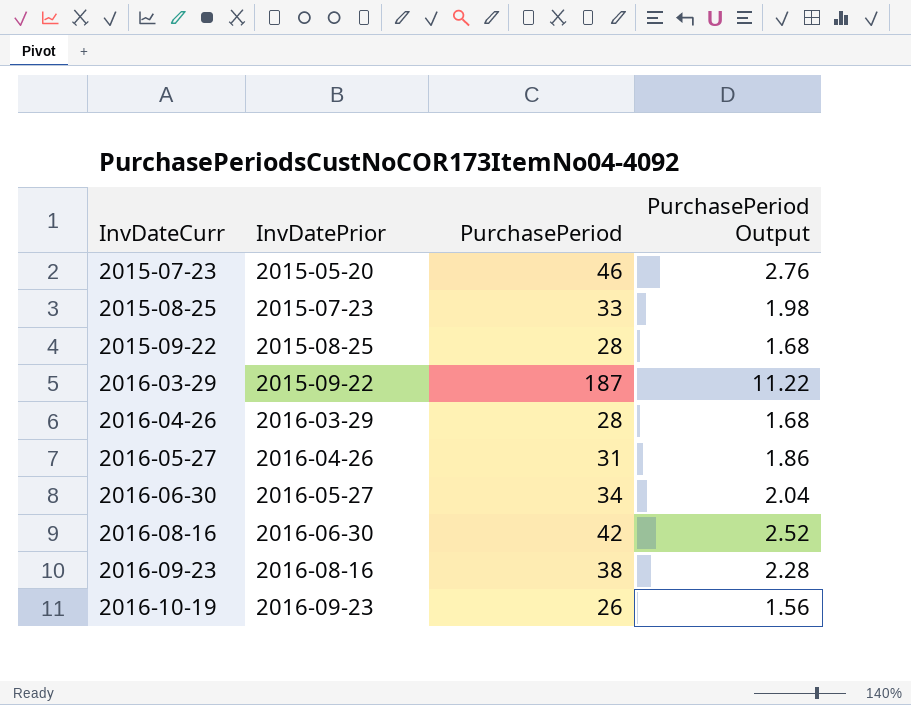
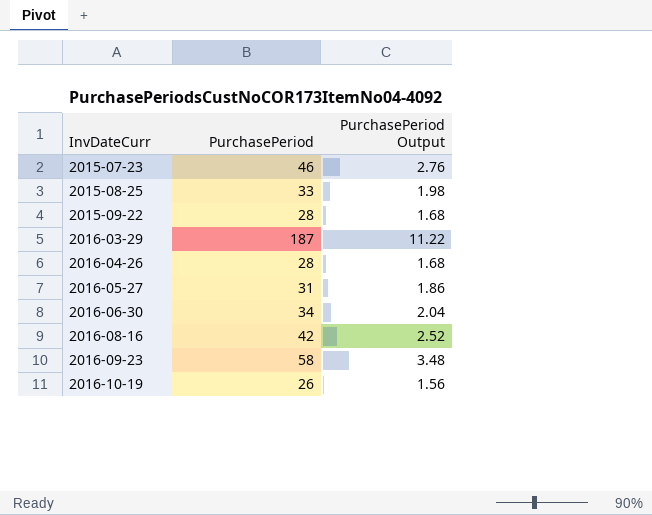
column InvDatePrior | position: 2 -> none
2016-09-23 | PurchasePeriod: 38 -> 58
2016-09-23 | PurchasePeriod Output: 2.28 -> 3.48

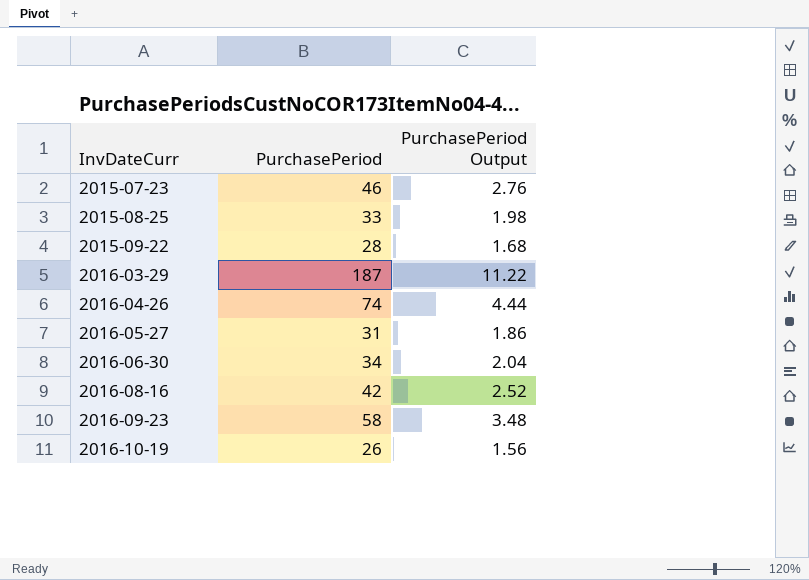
2016-04-26 | PurchasePeriod: 28 -> 74
2016-04-26 | PurchasePeriod Output: 1.68 -> 4.44

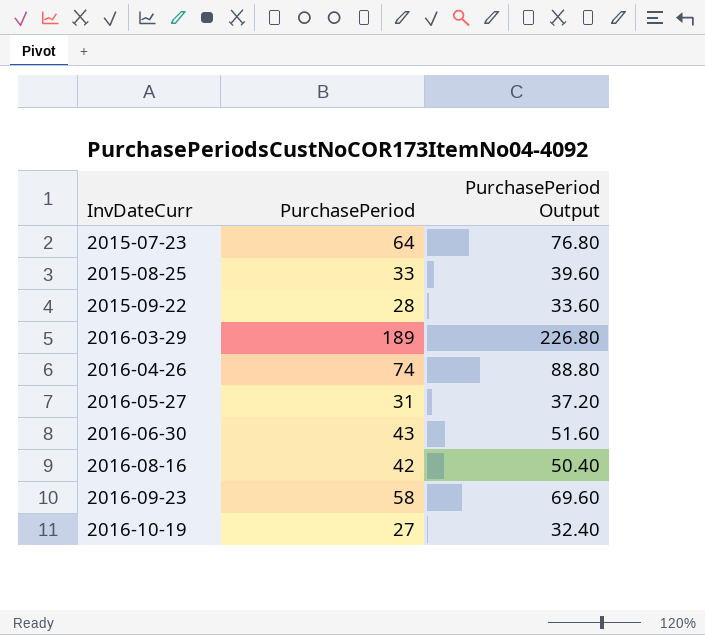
column PurchasePeriod Output | formula: [PurchasePeriod] * 0.06 -> [PurchasePeriod] * 1.2
2015-07-23 | PurchasePeriod: 46 -> 64
2016-03-29 | PurchasePeriod: 187 -> 189
2016-06-30 | PurchasePeriod: 34 -> 43
2016-10-19 | PurchasePeriod: 26 -> 27

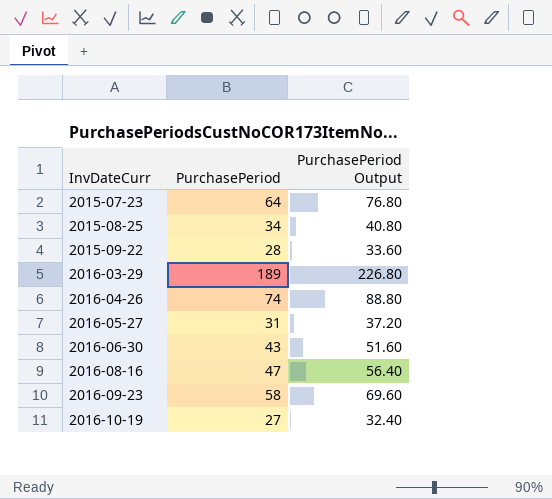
2015-08-25 | PurchasePeriod: 33 -> 34
2015-08-25 | PurchasePeriod Output: 39.60 -> 40.80
2016-08-16 | PurchasePeriod: 42 -> 47
2016-08-16 | PurchasePeriod Output: 50.40 -> 56.40

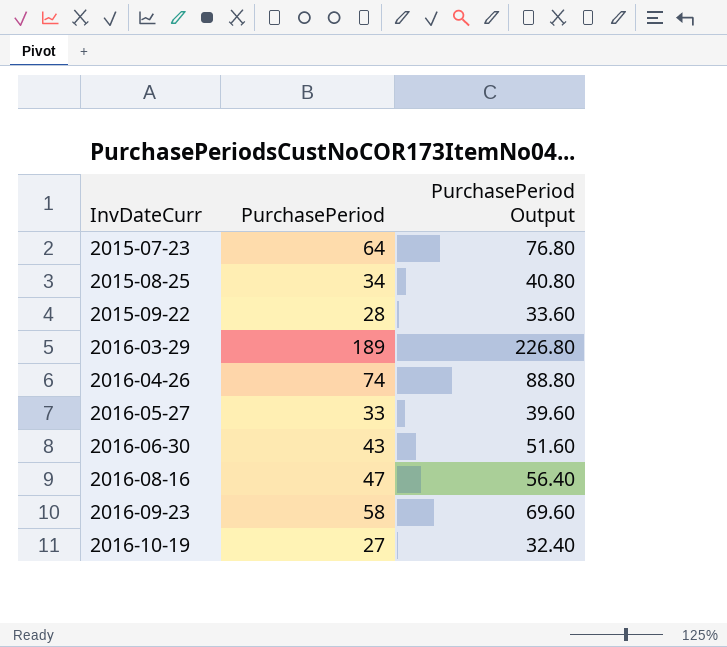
2016-05-27 | PurchasePeriod: 31 -> 33
2016-05-27 | PurchasePeriod Output: 37.20 -> 39.60

